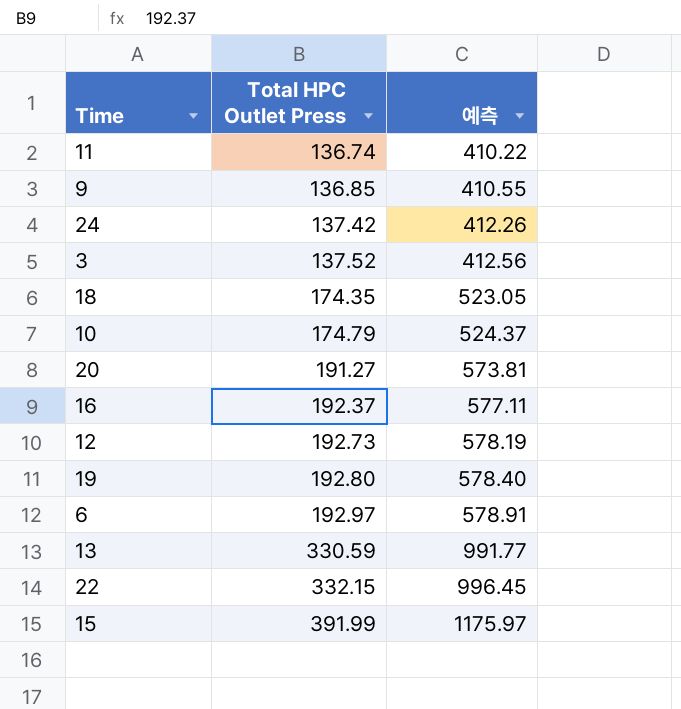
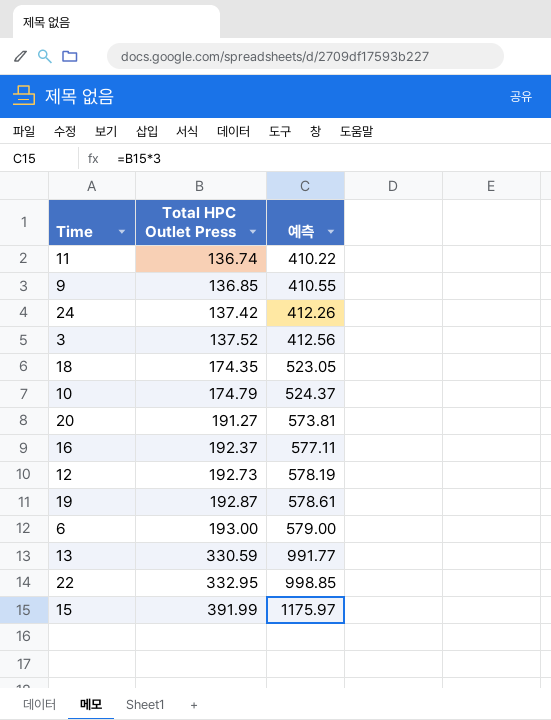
19 | Total HPC Outlet Press: 192.80 -> 192.87
19 | 예측: 578.40 -> 578.61
6 | Total HPC Outlet Press: 192.97 -> 193.00
6 | 예측: 578.91 -> 579.00
22 | Total HPC Outlet Press: 332.15 -> 332.95
22 | 예측: 996.45 -> 998.85

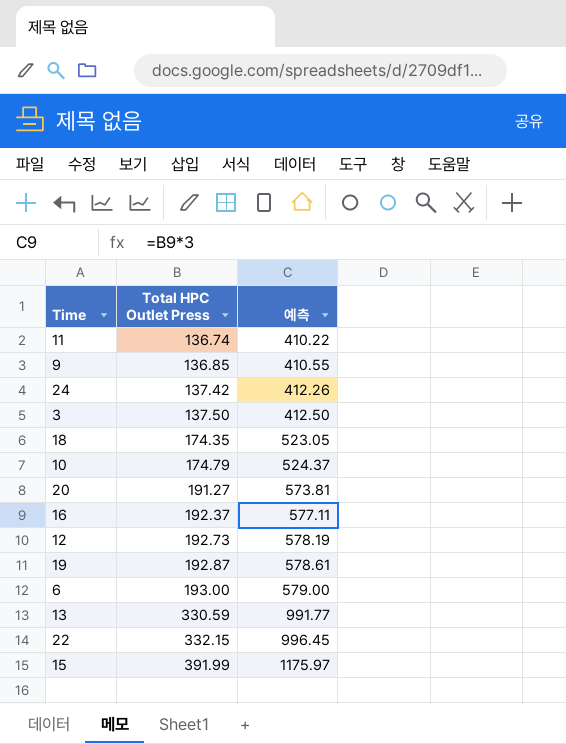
3 | Total HPC Outlet Press: 137.52 -> 137.50
3 | 예측: 412.56 -> 412.50
22 | Total HPC Outlet Press: 332.95 -> 332.15
22 | 예측: 998.85 -> 996.45

